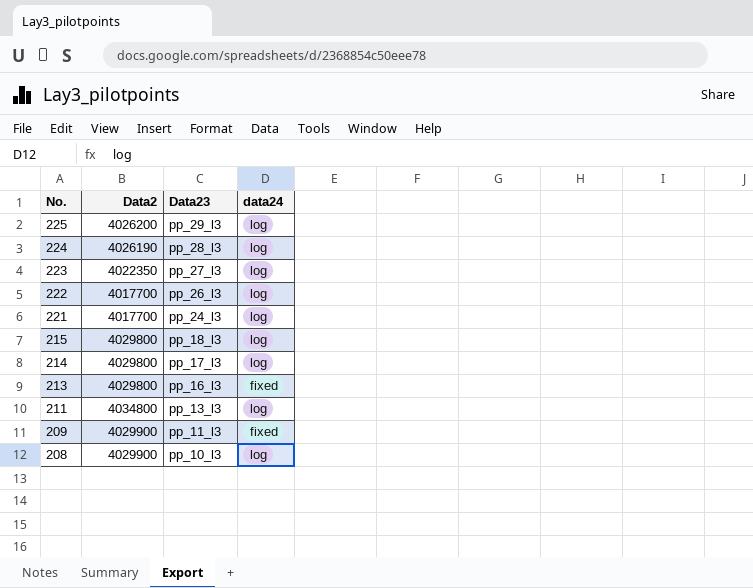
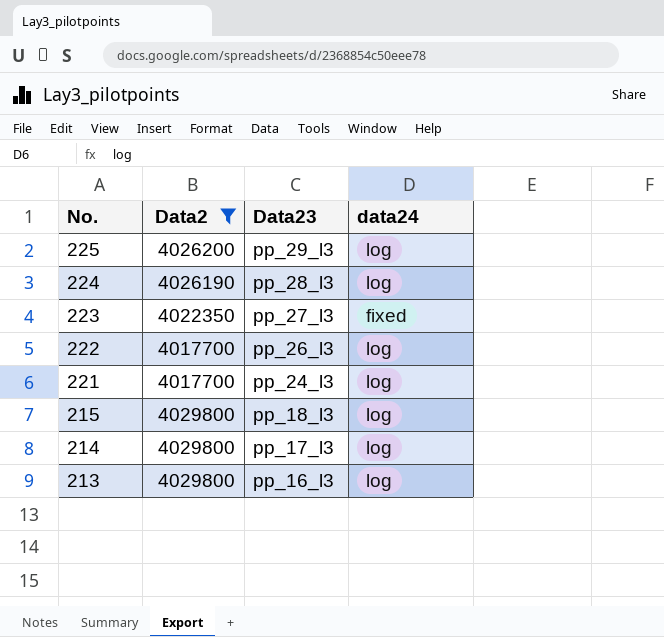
filter: none -> Data2 <= 4029800
223 | data24: log -> fixed
213 | data24: fixed -> log

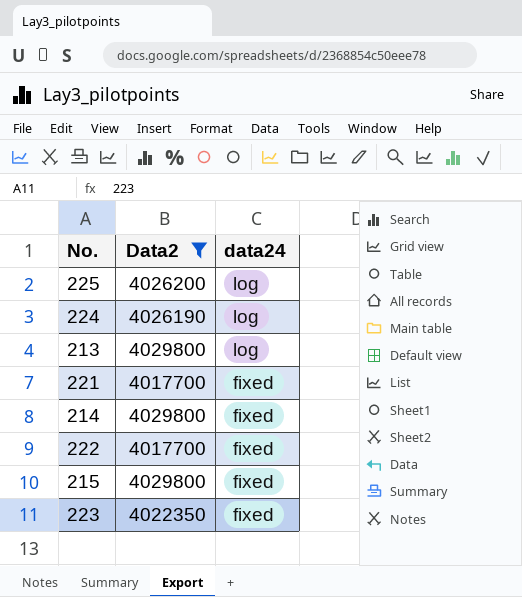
row order: No. descending -> data24 descending
column Data23 | position: 3 -> none
221 | data24: log -> fixed
214 | data24: log -> fixed
222 | data24: log -> fixed
215 | data24: log -> fixed

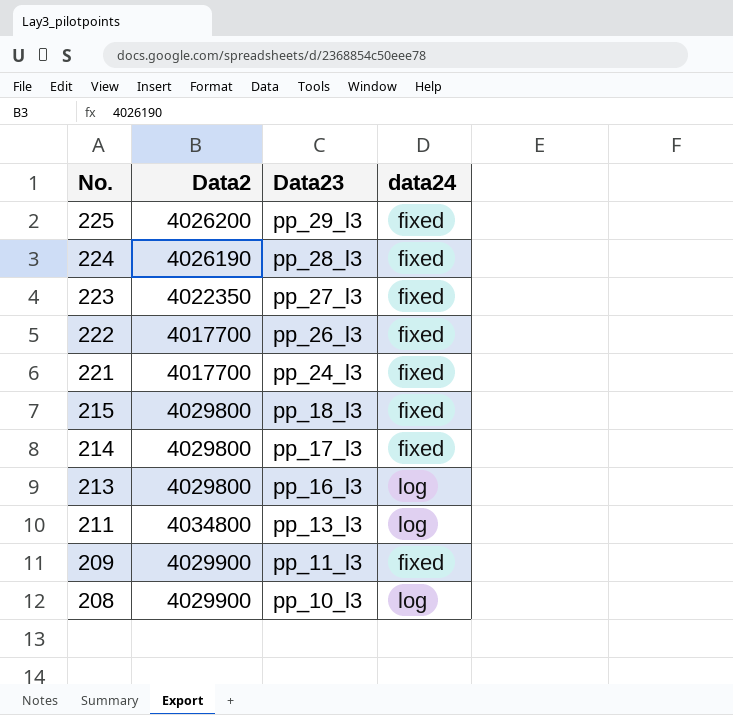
filter: Data2 <= 4029800 -> none
row order: data24 descending -> No. descending
column Data23 | position: none -> 3
225 | data24: log -> fixed
224 | data24: log -> fixed

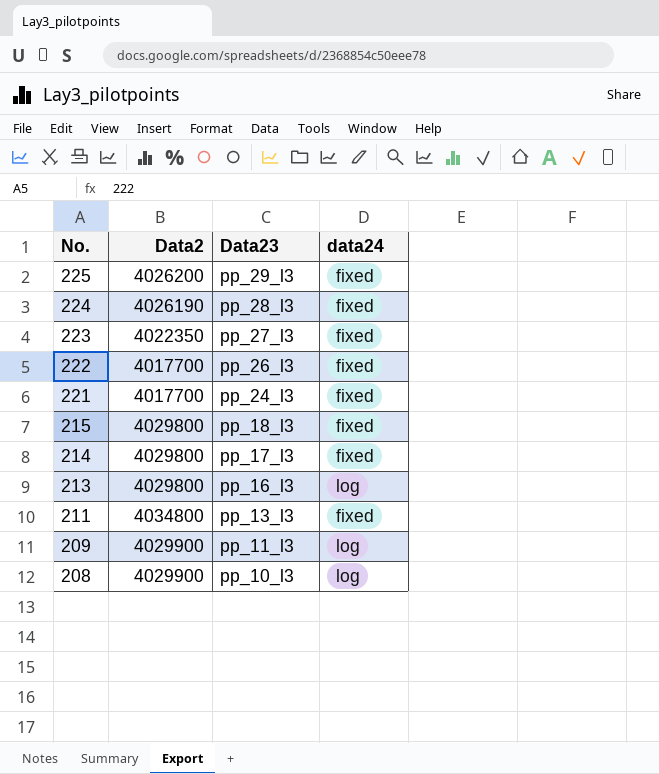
211 | data24: log -> fixed
209 | data24: fixed -> log

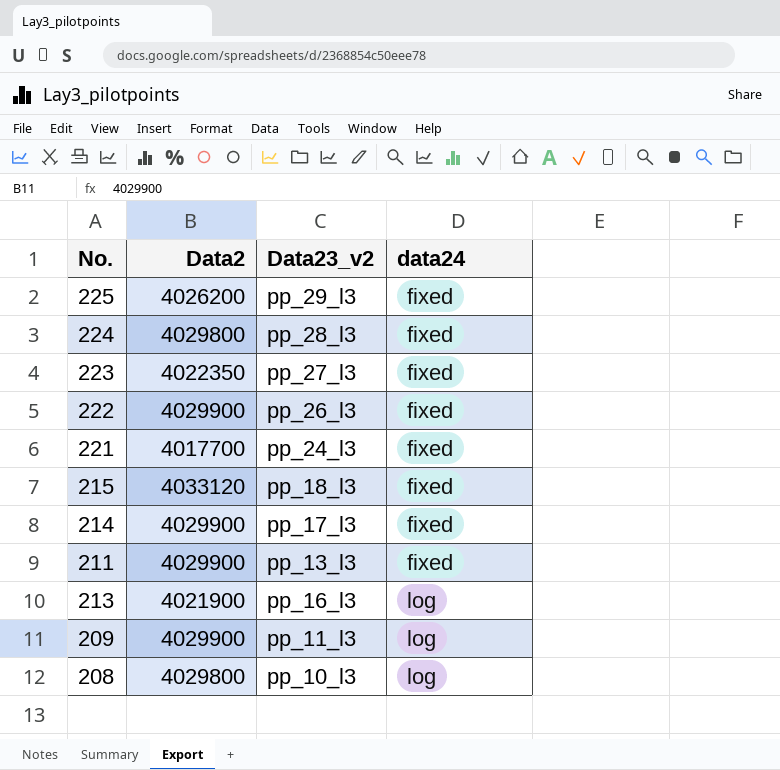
row order: No. descending -> data24 ascending
column name: Data23 -> Data23_v2
224 | Data2: 4026190 -> 4029800
222 | Data2: 4017700 -> 4029900
215 | Data2: 4029800 -> 4033120
214 | Data2: 4029800 -> 4029900
211 | Data2: 4034800 -> 4029900
213 | Data2: 4029800 -> 4021900
208 | Data2: 4029900 -> 4029800

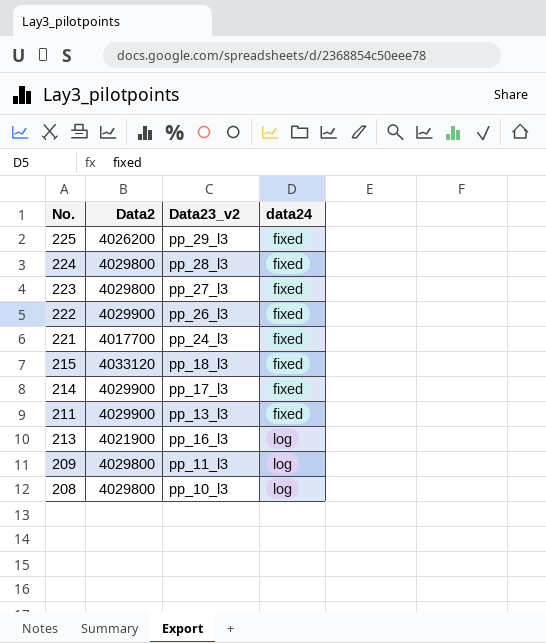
223 | Data2: 4022350 -> 4029800
209 | Data2: 4029900 -> 4029800

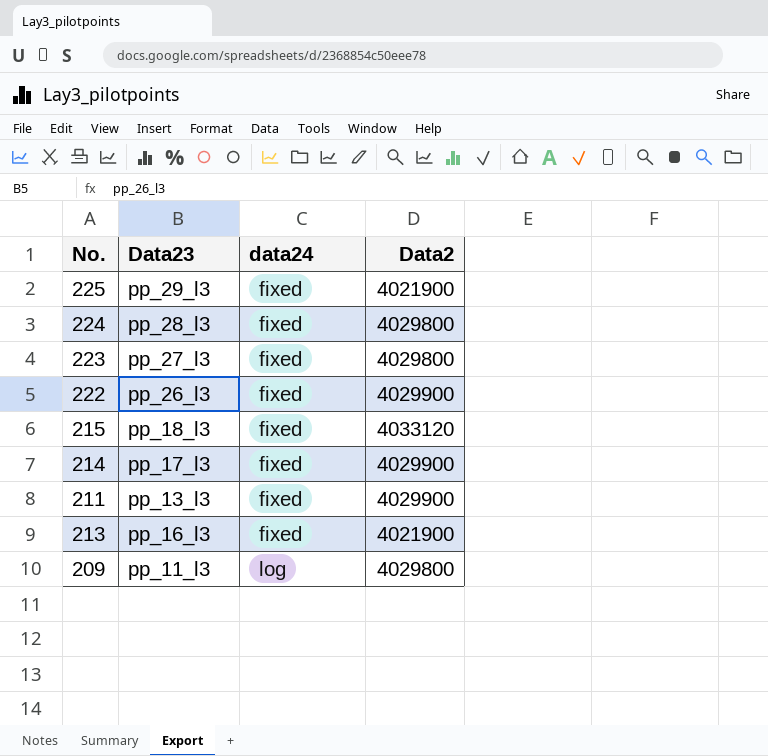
column name: Data23_v2 -> Data23
column Data2 | position: 2 -> 4
row 221: 4017700 | pp_24_l3 | fixed -> none
row 208: 4029800 | pp_10_l3 | log -> none
225 | Data2: 4026200 -> 4021900
213 | data24: log -> fixed

